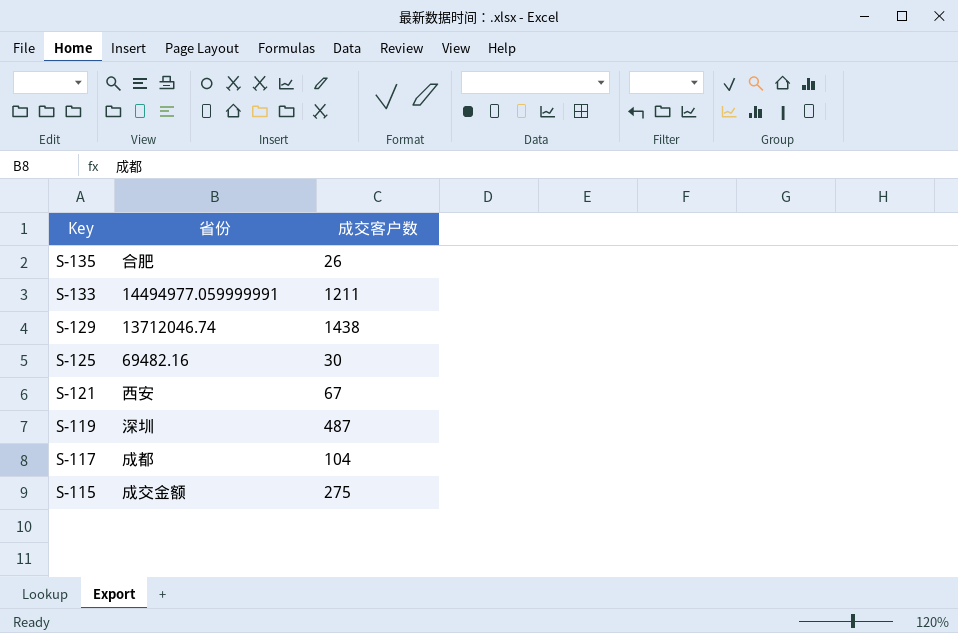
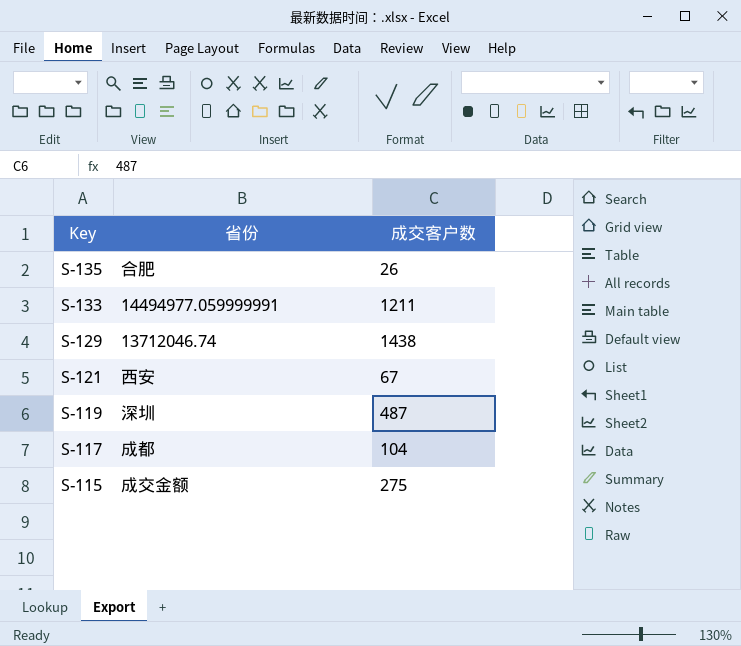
row S-125: 69482.16 | 30 -> none

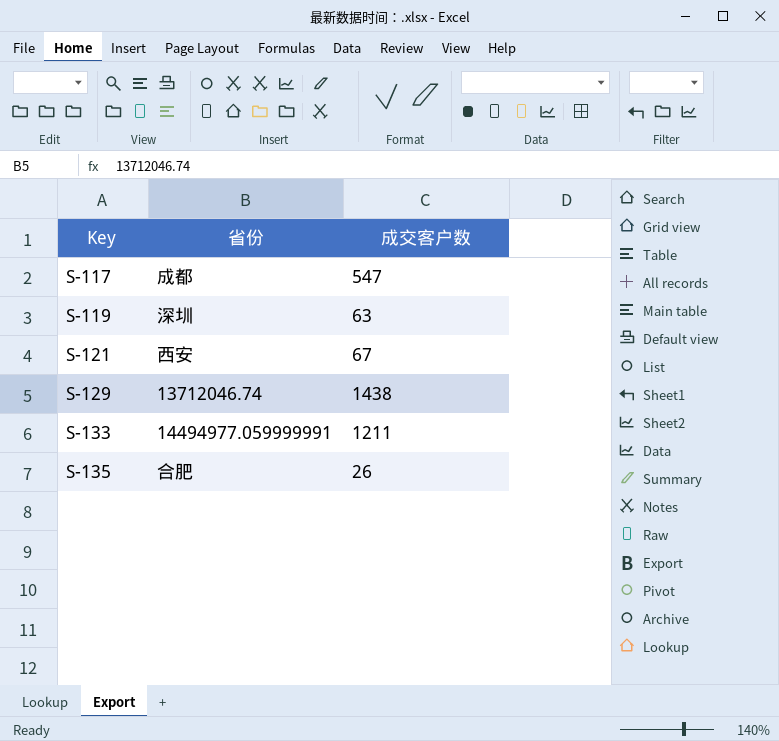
row order: Key descending -> Key ascending
row S-115: 成交金额 | 275 -> none
S-117 | 成交客户数: 104 -> 547
S-119 | 成交客户数: 487 -> 63

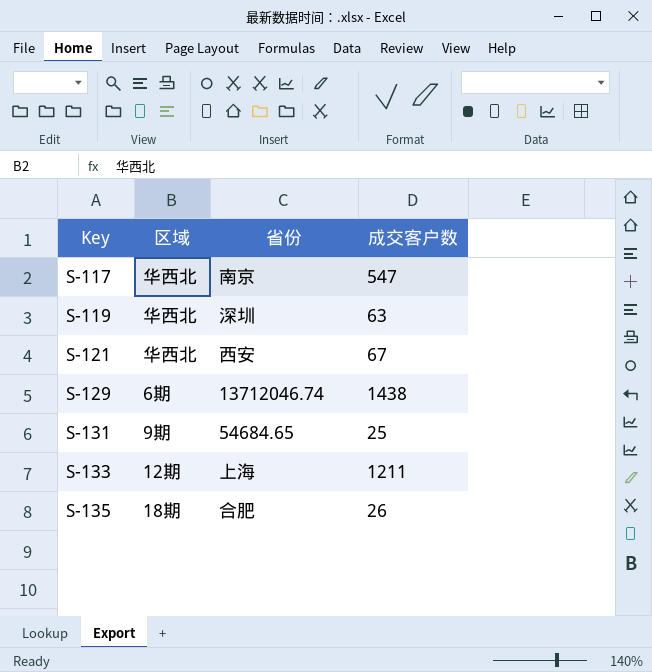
column 区域 | position: none -> 2
S-117 | 省份: 成都 -> 南京
row S-131: none -> 9期 | 54684.65 | 25
S-133 | 省份: 14494977.059999991 -> 上海

